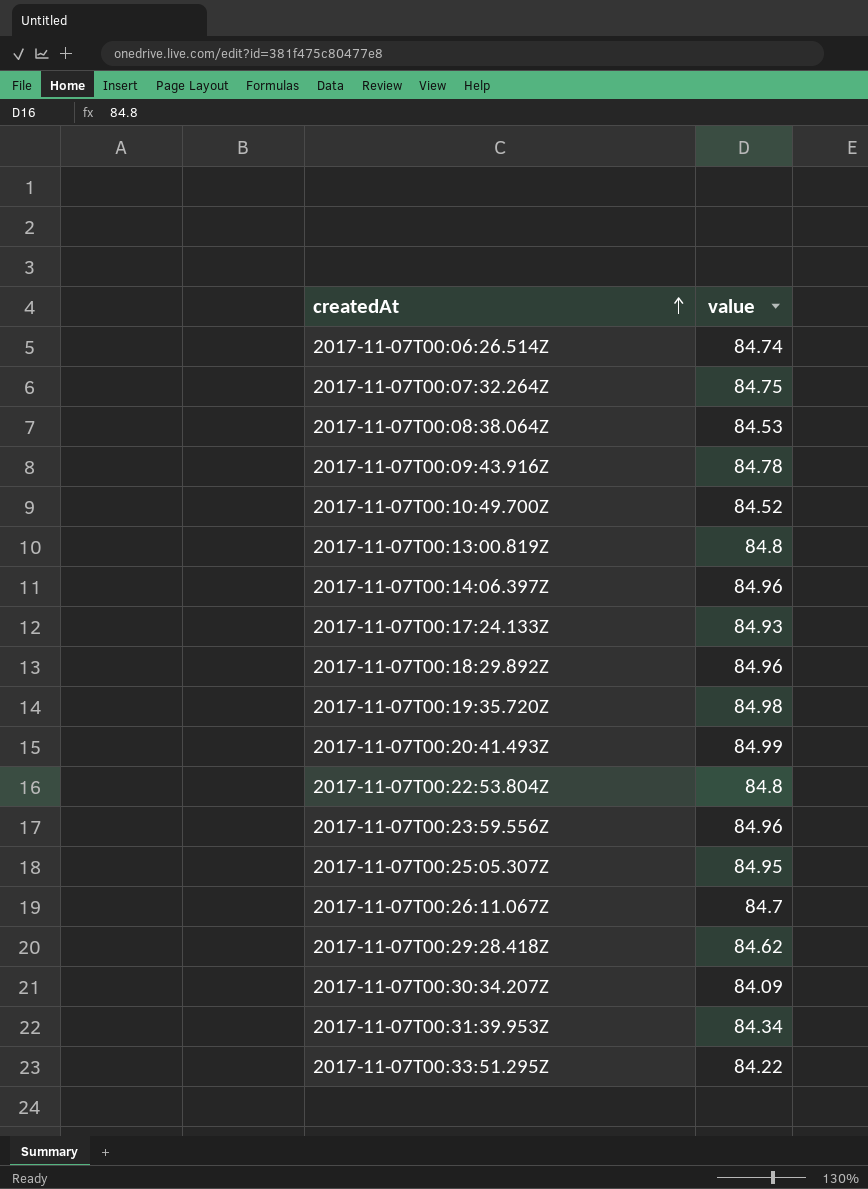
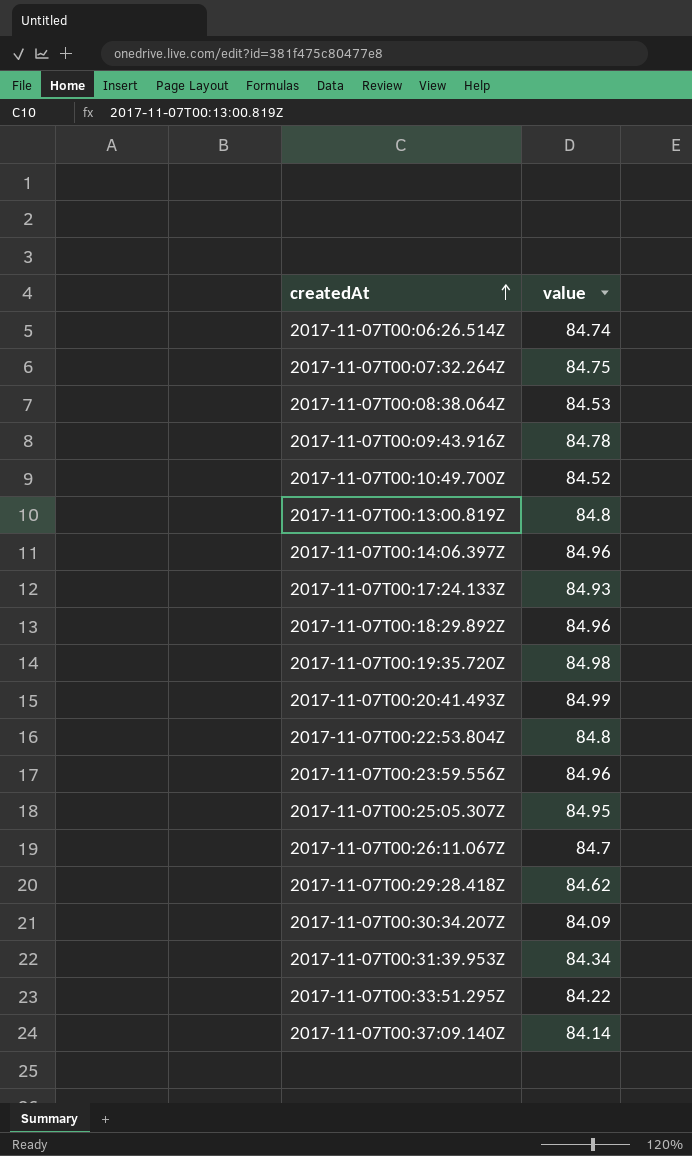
row 2017-11-07T00:37:09.140Z: none -> 84.14

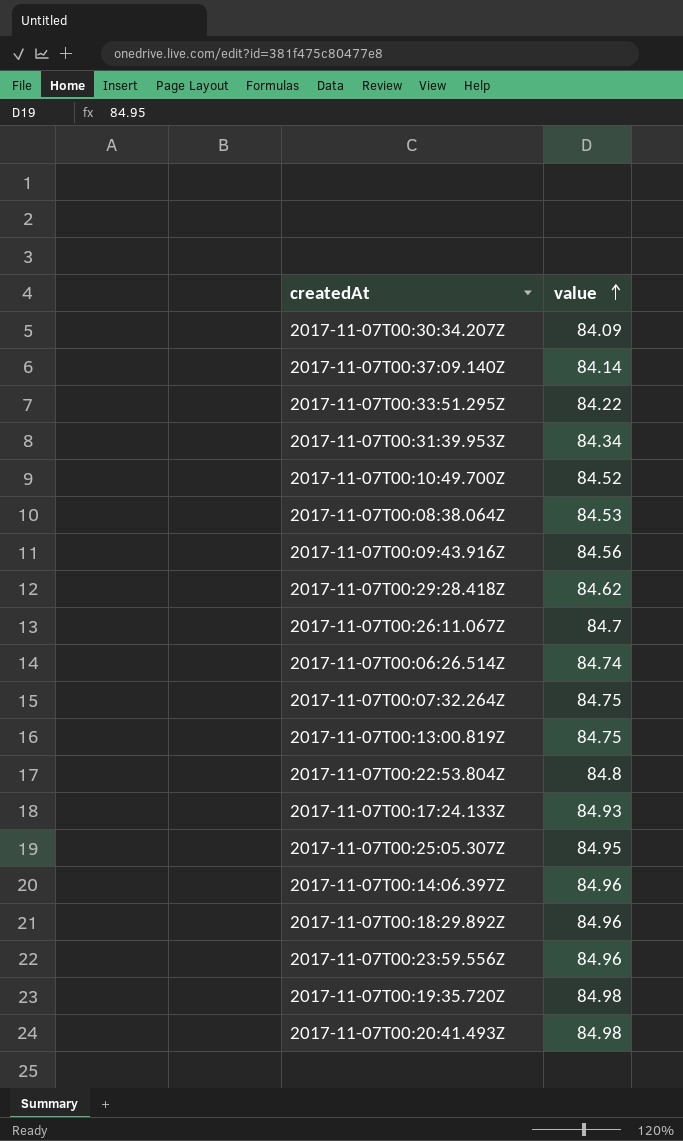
row order: createdAt ascending -> value ascending
2017-11-07T00:09:43.916Z | value: 84.78 -> 84.56
2017-11-07T00:13:00.819Z | value: 84.8 -> 84.75
2017-11-07T00:20:41.493Z | value: 84.99 -> 84.98

